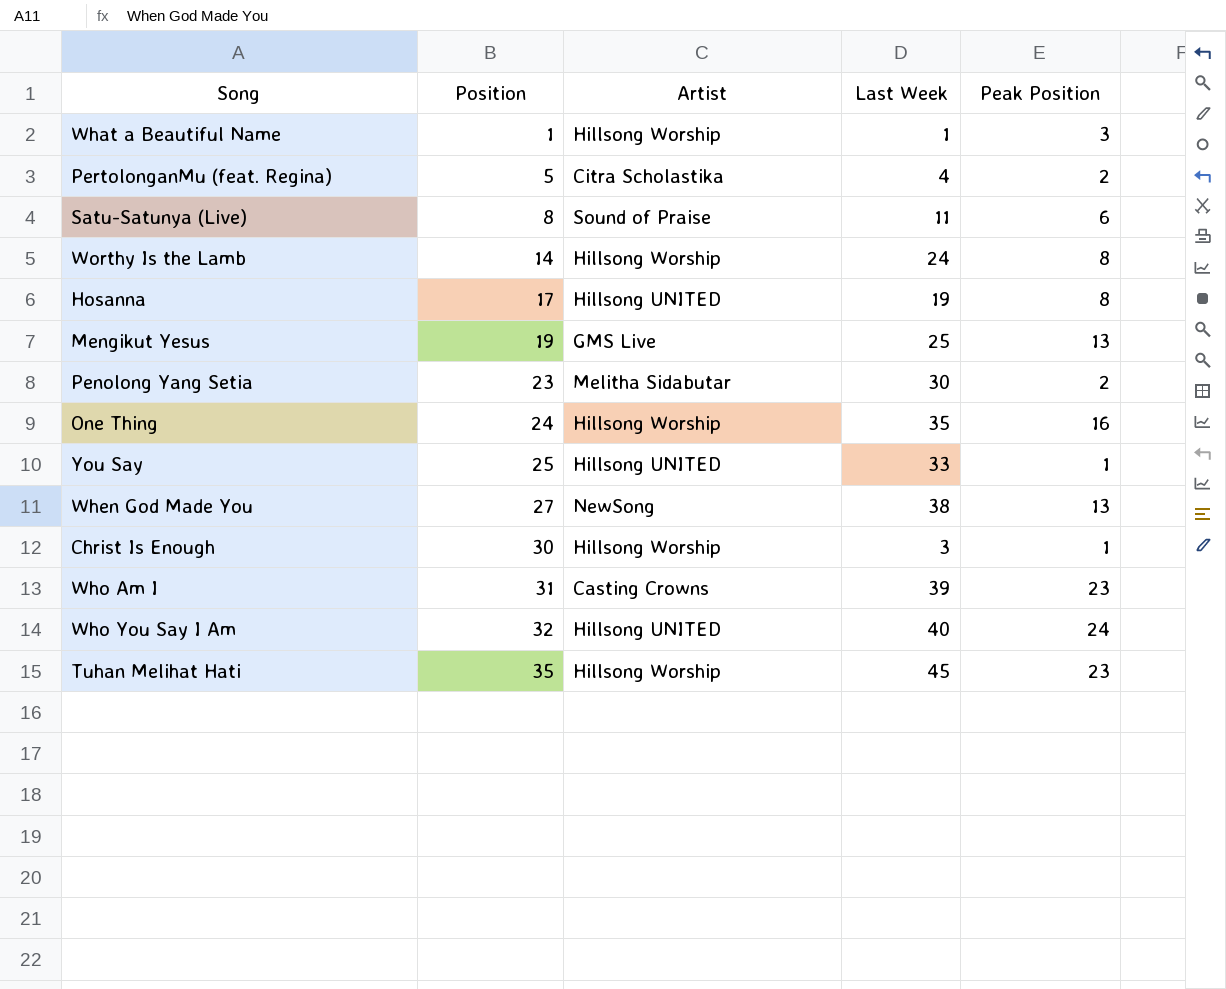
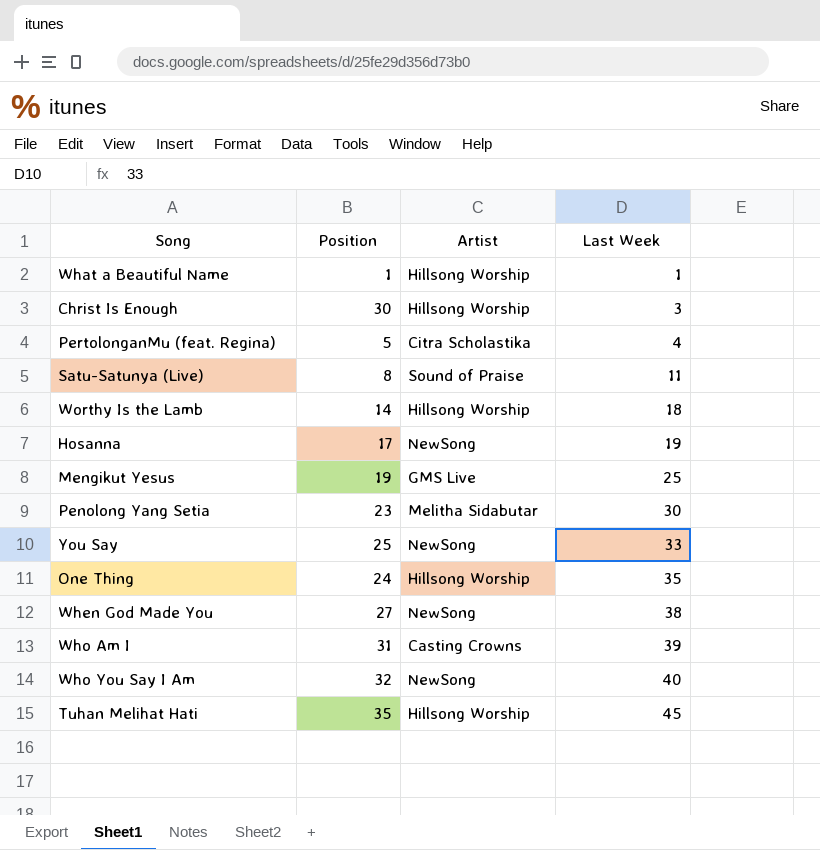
row order: Position ascending -> Last Week ascending
column Peak Position | position: 5 -> none
Worthy Is the Lamb | Last Week: 24 -> 18
Hosanna | Artist: Hillsong UNITED -> NewSong
You Say | Artist: Hillsong UNITED -> NewSong
Who You Say I Am | Artist: Hillsong UNITED -> NewSong

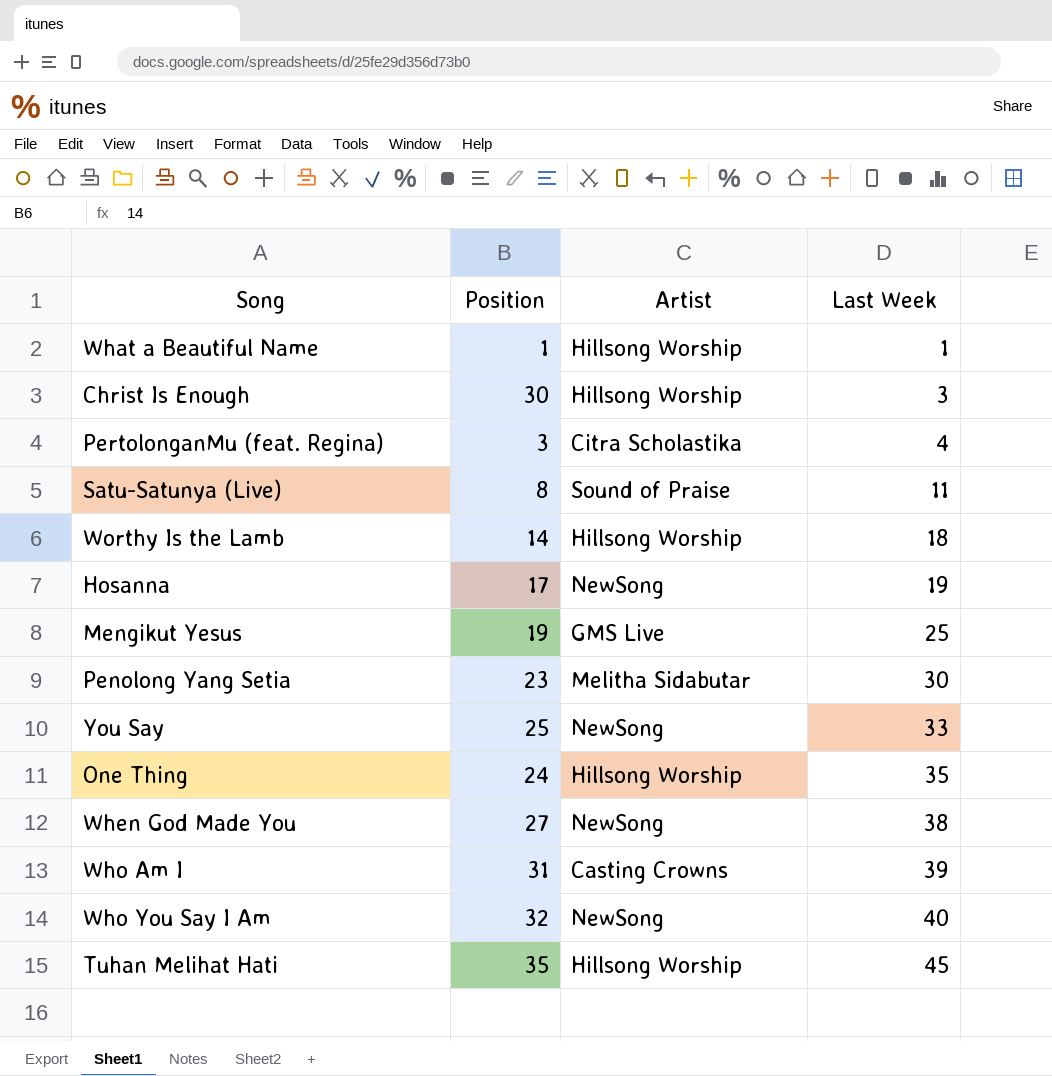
PertolonganMu (feat. Regina) | Position: 5 -> 3

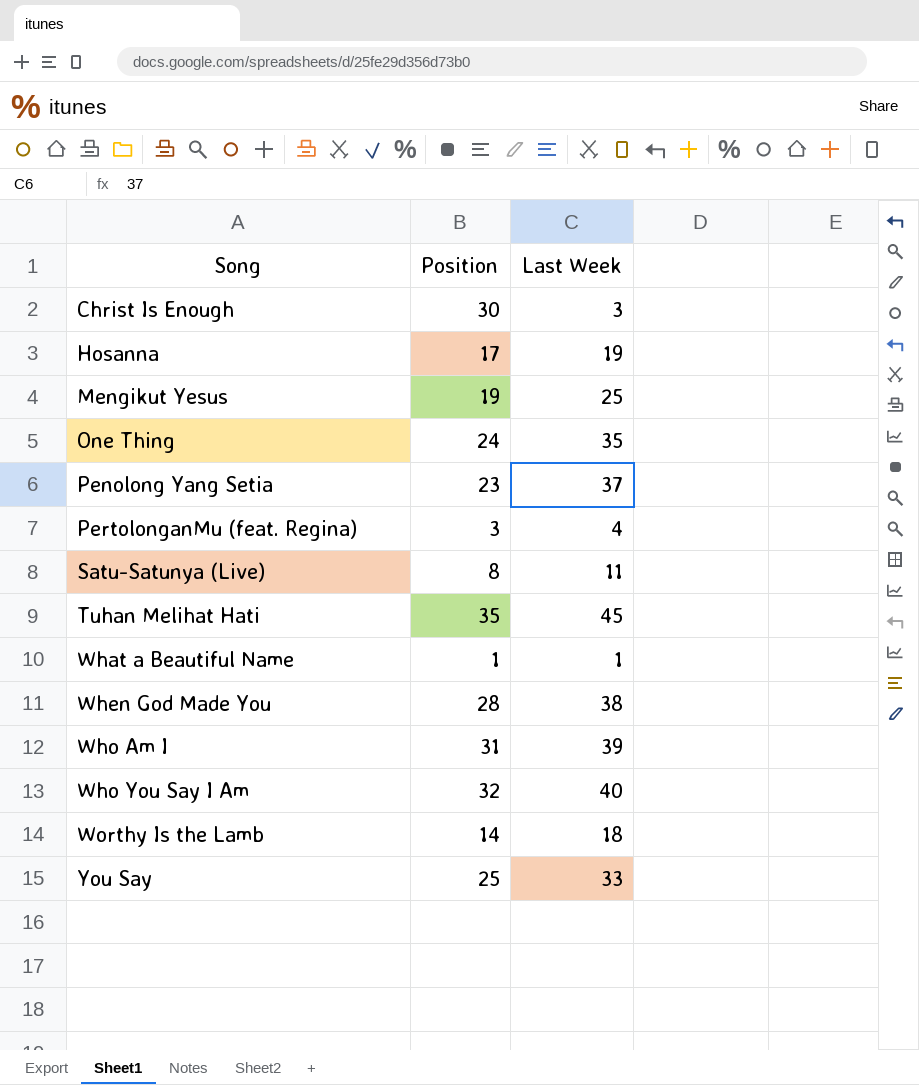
row order: Last Week ascending -> Song ascending
column Artist | position: 3 -> none
Penolong Yang Setia | Last Week: 30 -> 37
When God Made You | Position: 27 -> 28

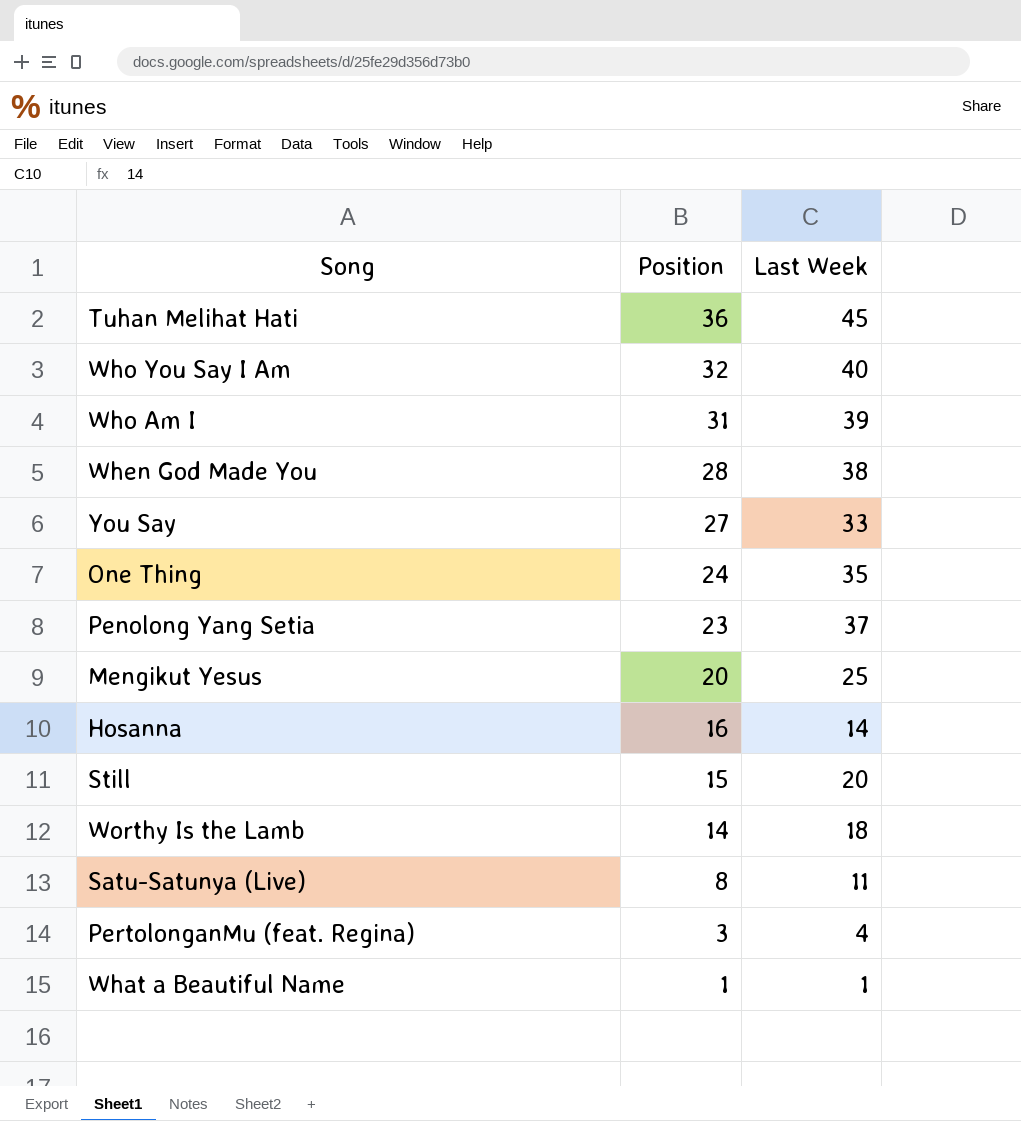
row order: Song ascending -> Position descending
row Christ Is Enough: 30 | 3 -> none
Tuhan Melihat Hati | Position: 35 -> 36
You Say | Position: 25 -> 27
Mengikut Yesus | Position: 19 -> 20
Hosanna | Position: 17 -> 16
Hosanna | Last Week: 19 -> 14
row Still: none -> 15 | 20

